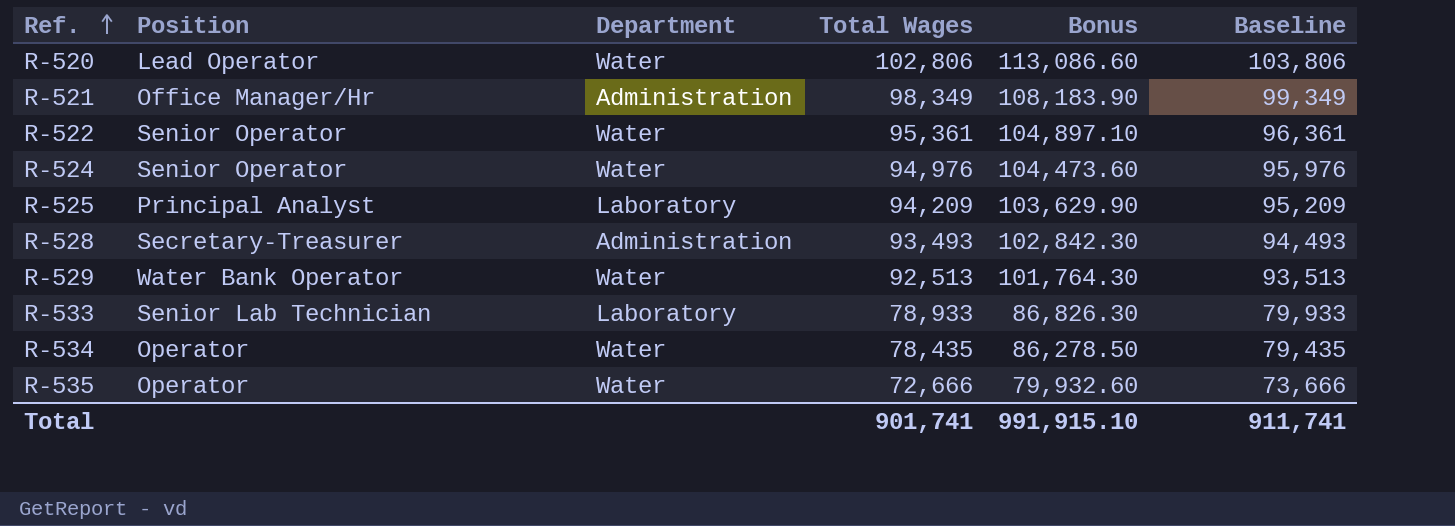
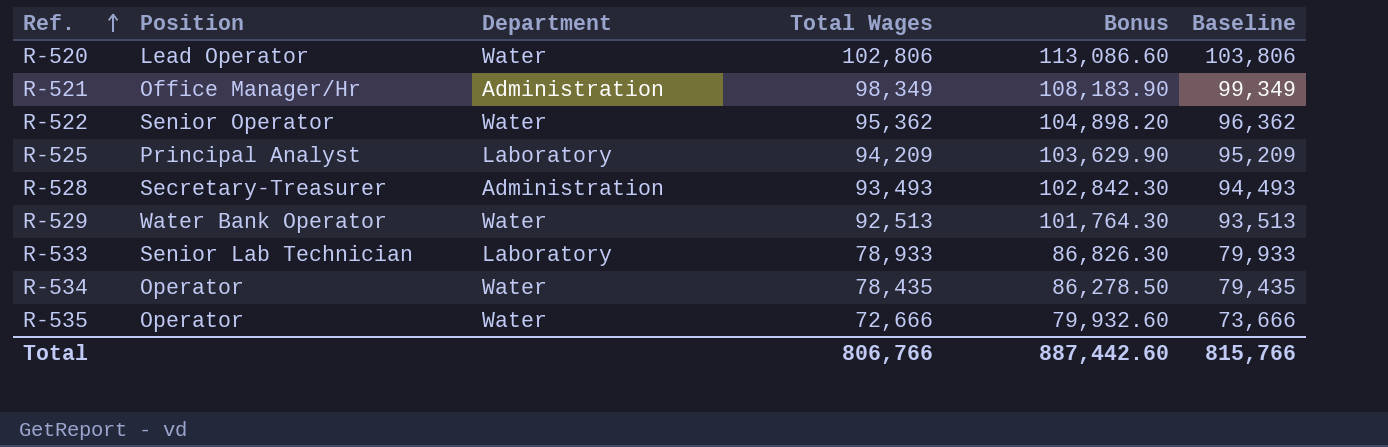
row R-524: Senior Operator | Water | 94,976 | 104,473.60 | 95,976 -> none
R-522 | Total Wages: 95,361 -> 95,362
R-522 | Bonus: 104,897.10 -> 104,898.20
R-522 | Baseline: 96,361 -> 96,362
Total | Total Wages: 901,741 -> 806,766
Total | Bonus: 991,915.10 -> 887,442.60
Total | Baseline: 911,741 -> 815,766

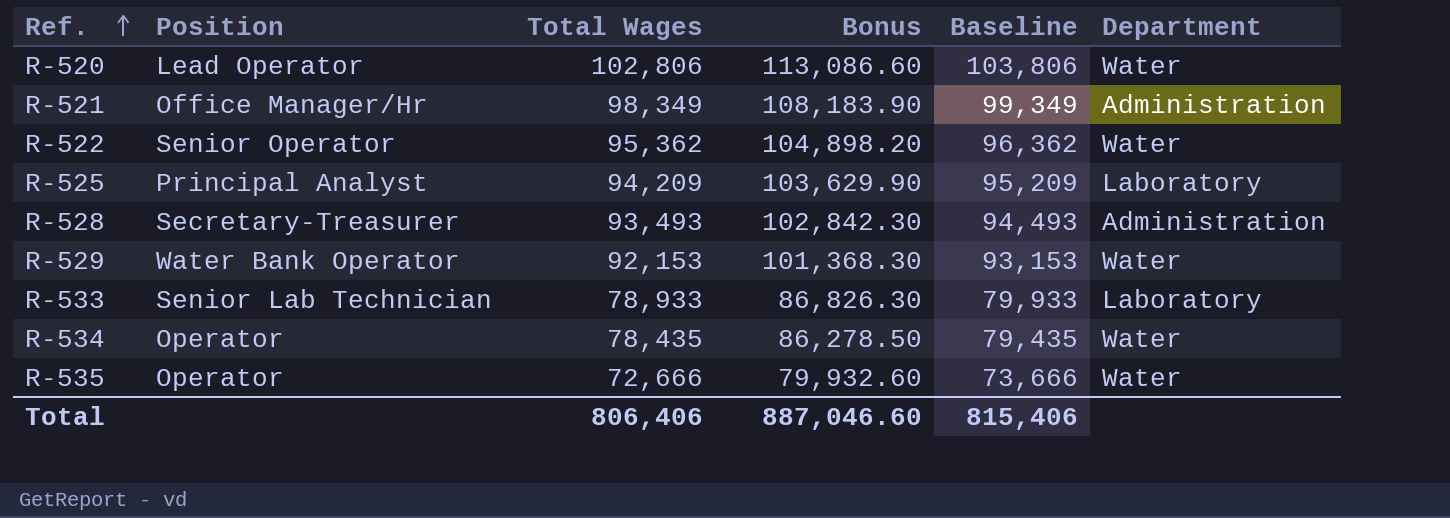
column Department | position: 3 -> 6
R-529 | Total Wages: 92,513 -> 92,153
R-529 | Bonus: 101,764.30 -> 101,368.30
R-529 | Baseline: 93,513 -> 93,153
Total | Total Wages: 806,766 -> 806,406
Total | Bonus: 887,442.60 -> 887,046.60
Total | Baseline: 815,766 -> 815,406

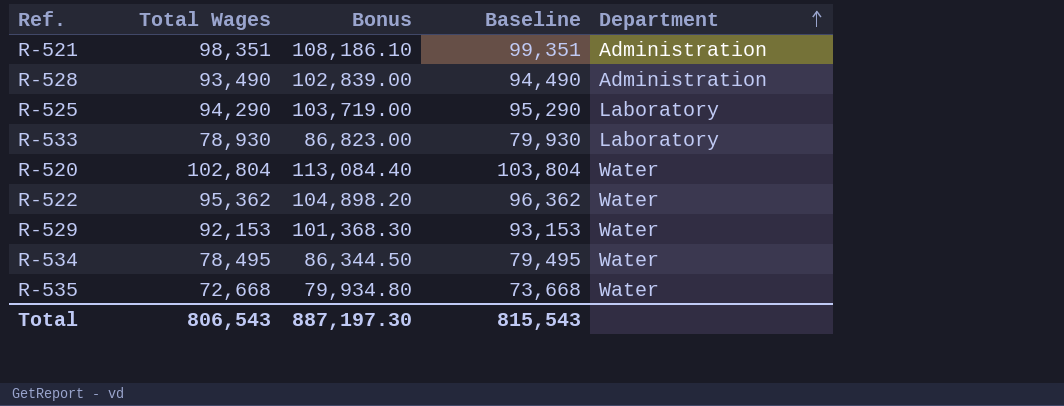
row order: Ref. ascending -> Department ascending
column Position | position: 2 -> none
R-521 | Total Wages: 98,349 -> 98,351
R-521 | Bonus: 108,183.90 -> 108,186.10
R-521 | Baseline: 99,349 -> 99,351
R-528 | Total Wages: 93,493 -> 93,490
R-528 | Bonus: 102,842.30 -> 102,839.00
R-528 | Baseline: 94,493 -> 94,490
R-525 | Total Wages: 94,209 -> 94,290
R-525 | Bonus: 103,629.90 -> 103,719.00
R-525 | Baseline: 95,209 -> 95,290
R-533 | Total Wages: 78,933 -> 78,930
R-533 | Bonus: 86,826.30 -> 86,823.00
R-533 | Baseline: 79,933 -> 79,930
R-520 | Total Wages: 102,806 -> 102,804
R-520 | Bonus: 113,086.60 -> 113,084.40
R-520 | Baseline: 103,806 -> 103,804
R-534 | Total Wages: 78,435 -> 78,495
R-534 | Bonus: 86,278.50 -> 86,344.50
R-534 | Baseline: 79,435 -> 79,495
R-535 | Total Wages: 72,666 -> 72,668
R-535 | Bonus: 79,932.60 -> 79,934.80
R-535 | Baseline: 73,666 -> 73,668
Total | Total Wages: 806,406 -> 806,543
Total | Bonus: 887,046.60 -> 887,197.30
Total | Baseline: 815,406 -> 815,543

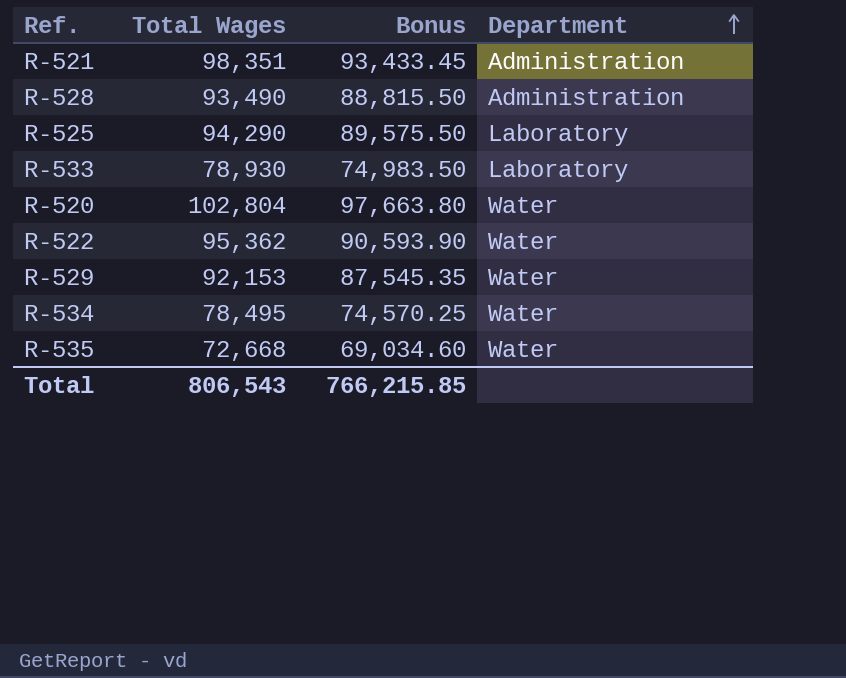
column Baseline | formula: [Total Wages] + 1000 -> none
column Bonus | formula: [Total Wages] * 1.1 -> [Total Wages] * 0.95
Total | Bonus: 887,197.30 -> 766,215.85

